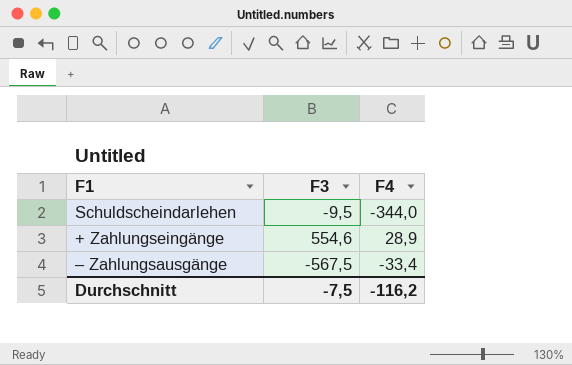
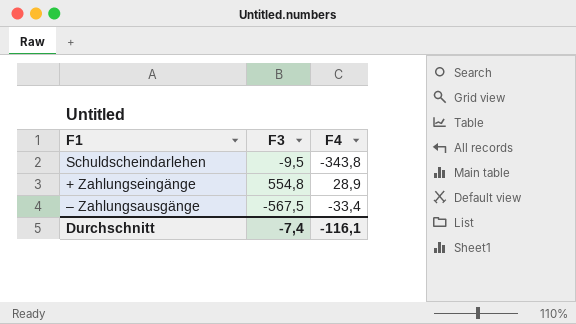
Schuldscheindarlehen | F4: -344,0 -> -343,8
+ Zahlungseingänge | F3: 554,6 -> 554,8
Durchschnitt | F3: -7,5 -> -7,4
Durchschnitt | F4: -116,2 -> -116,1

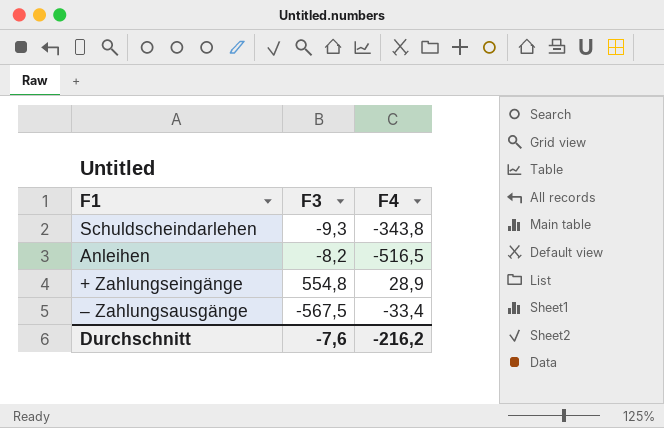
Schuldscheindarlehen | F3: -9,5 -> -9,3
row Anleihen: none -> -8,2 | -516,5
Durchschnitt | F3: -7,4 -> -7,6
Durchschnitt | F4: -116,1 -> -216,2

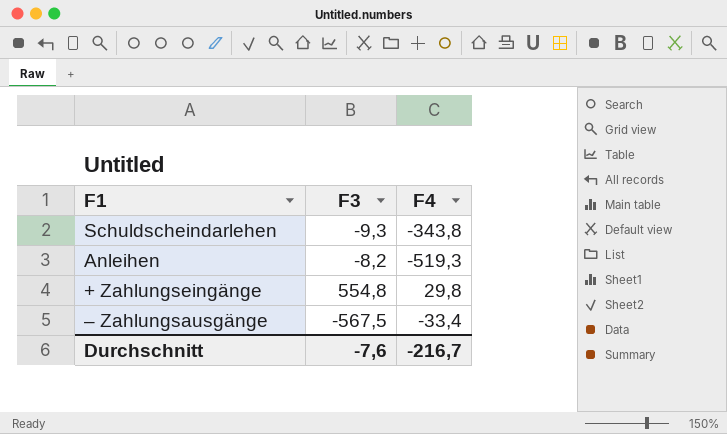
Anleihen | F4: -516,5 -> -519,3
+ Zahlungseingänge | F4: 28,9 -> 29,8
Durchschnitt | F4: -216,2 -> -216,7

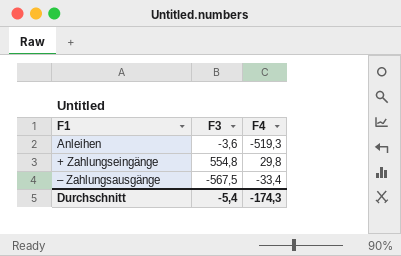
row Schuldscheindarlehen: -9,3 | -343,8 -> none
Anleihen | F3: -8,2 -> -3,6
Durchschnitt | F3: -7,6 -> -5,4
Durchschnitt | F4: -216,7 -> -174,3

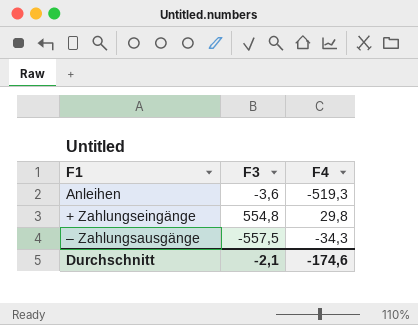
– Zahlungsausgänge | F3: -567,5 -> -557,5
– Zahlungsausgänge | F4: -33,4 -> -34,3
Durchschnitt | F3: -5,4 -> -2,1
Durchschnitt | F4: -174,3 -> -174,6

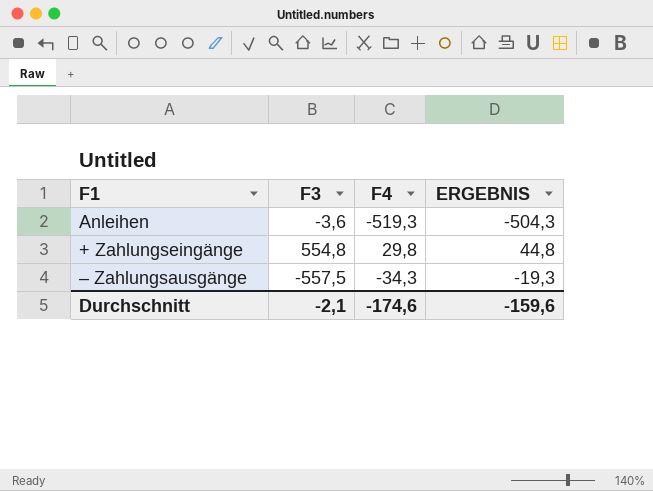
column ERGEBNIS | formula: none -> [F4] + 15

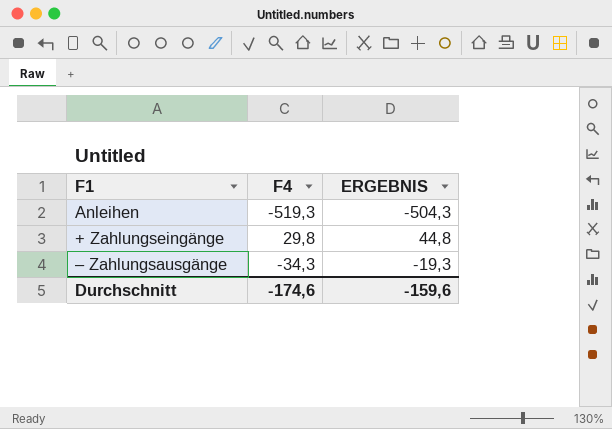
column F3 | position: 2 -> none

